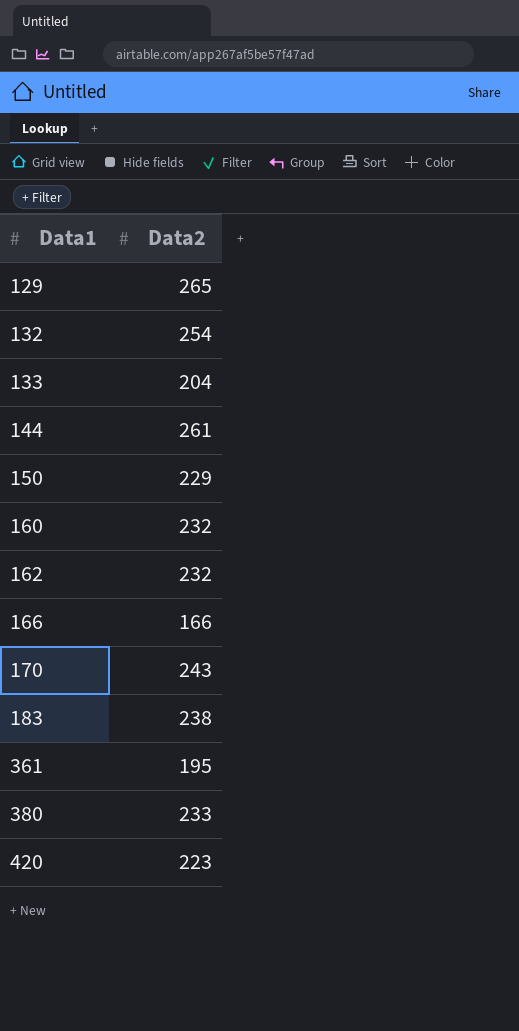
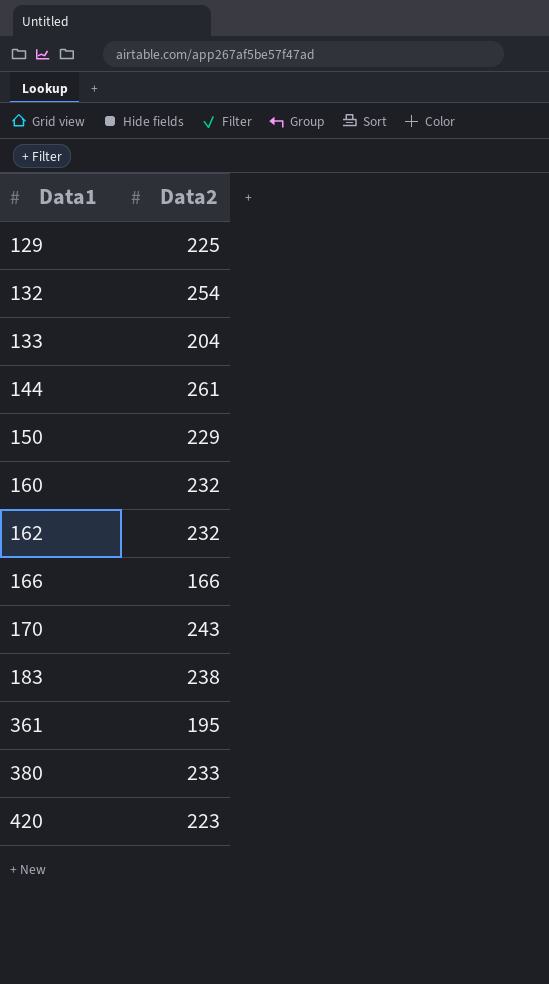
129 | Data2: 265 -> 225

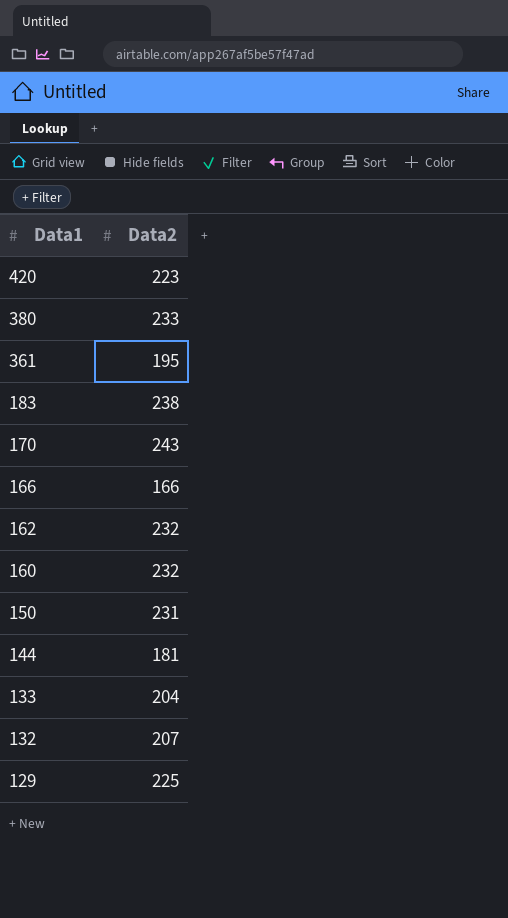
row order: Data1 ascending -> Data1 descending
150 | Data2: 229 -> 231
144 | Data2: 261 -> 181
132 | Data2: 254 -> 207

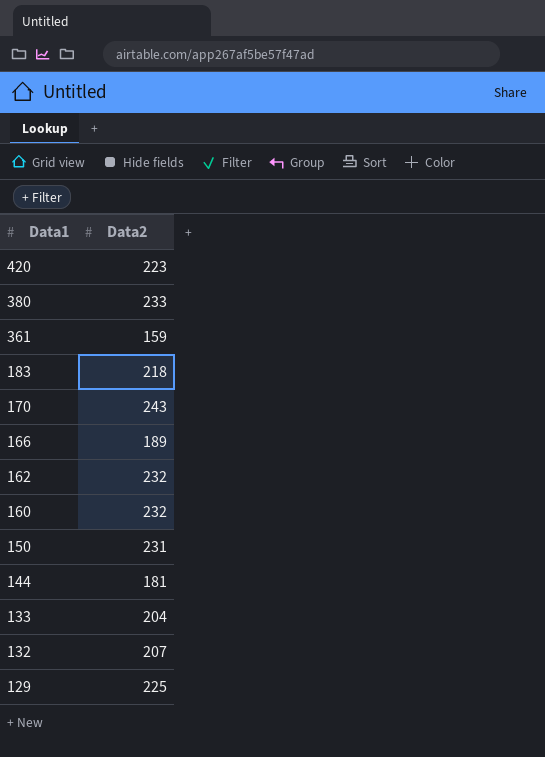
361 | Data2: 195 -> 159
183 | Data2: 238 -> 218
166 | Data2: 166 -> 189

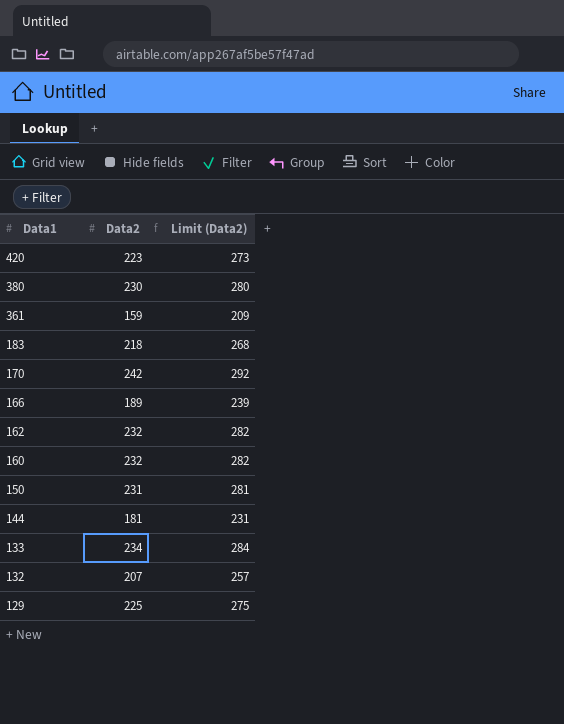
column Limit (Data2) | formula: none -> [Data2] + 50
380 | Data2: 233 -> 230
170 | Data2: 243 -> 242
133 | Data2: 204 -> 234

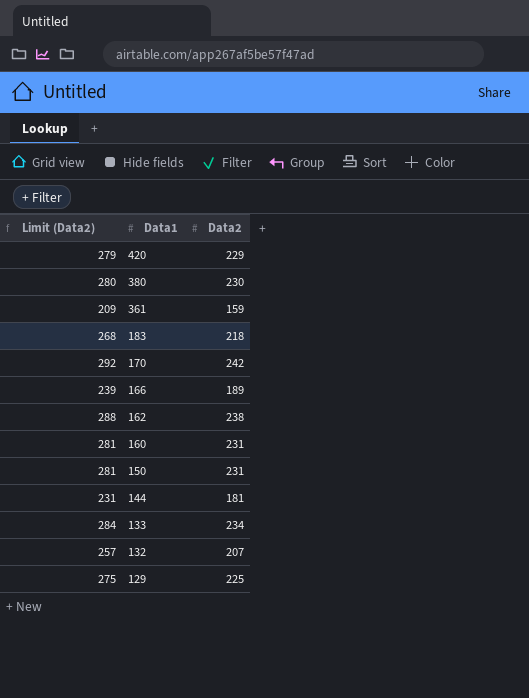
column Limit (Data2) | position: 3 -> 1
420 | Limit (Data2): 273 -> 279
420 | Data2: 223 -> 229
162 | Limit (Data2): 282 -> 288
162 | Data2: 232 -> 238
160 | Limit (Data2): 282 -> 281
160 | Data2: 232 -> 231

